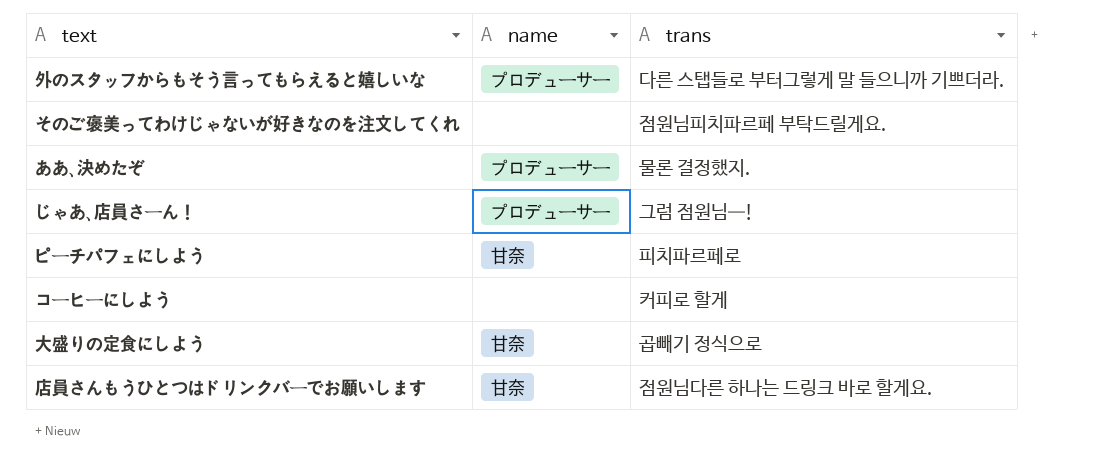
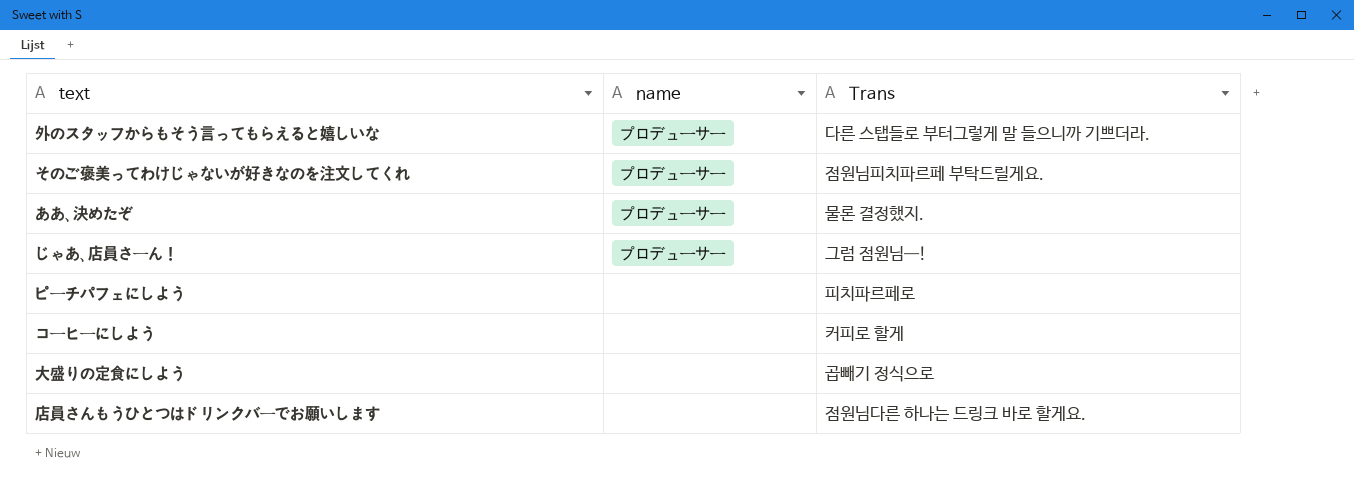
column name: trans -> Trans
そのご褒美ってわけじゃないが好きなのを注文してくれ | name: none -> プロデューサー
ピーチパフェにしよう | name: 甘奈 -> none
大盛りの定食にしよう | name: 甘奈 -> none
店員さんもうひとつはドリンクバーでお願いします | name: 甘奈 -> none

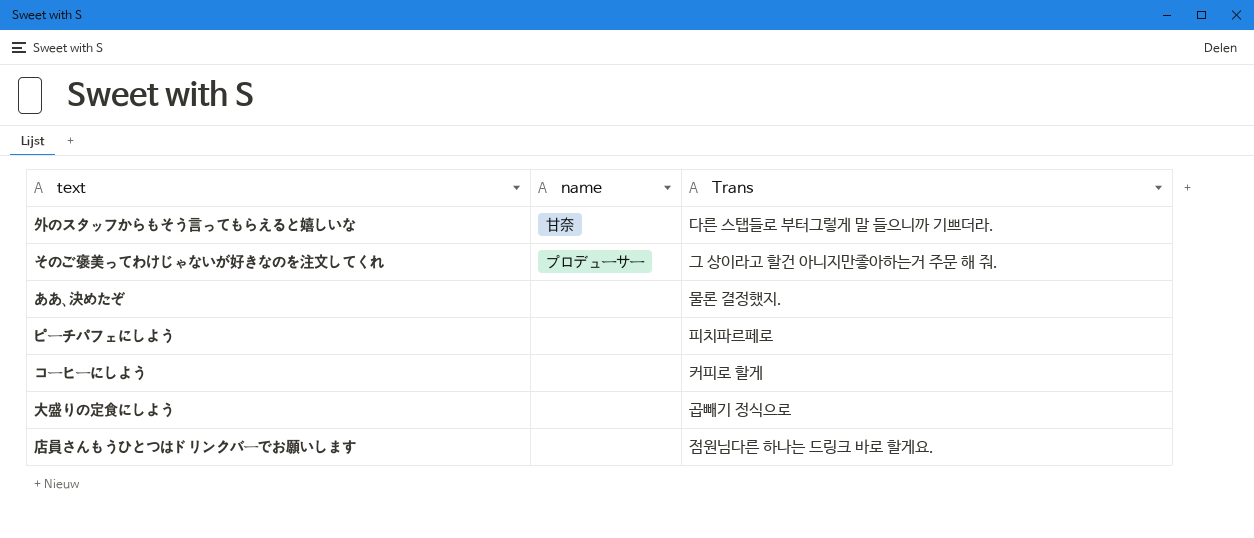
row じゃあ、店員さーん！: プロデューサー | 그럼 점원님―! -> none
外のスタッフからもそう言ってもらえると嬉しいな | name: プロデューサー -> 甘奈
そのご褒美ってわけじゃないが好きなのを注文してくれ | Trans: 점원님피치파르페 부탁드릴게요. -> 그 상이라고 할건 아니지만좋아하는거 주문 해 줘.
ああ、決めたぞ | name: プロデューサー -> none

